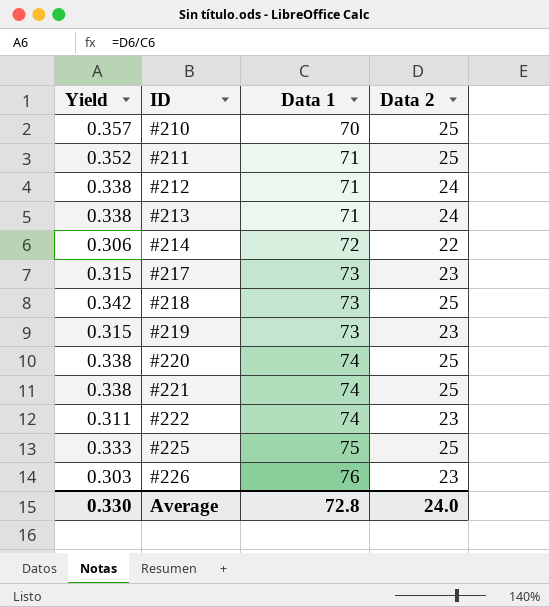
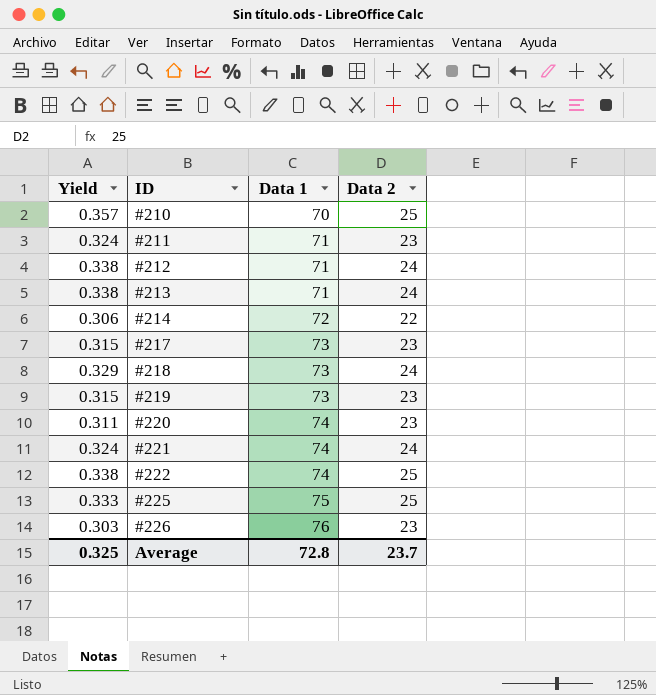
#211 | Yield: 0.352 -> 0.324
#211 | Data 2: 25 -> 23
#218 | Yield: 0.342 -> 0.329
#218 | Data 2: 25 -> 24
#220 | Yield: 0.338 -> 0.311
#220 | Data 2: 25 -> 23
#221 | Yield: 0.338 -> 0.324
#221 | Data 2: 25 -> 24
#222 | Yield: 0.311 -> 0.338
#222 | Data 2: 23 -> 25
Average | Yield: 0.330 -> 0.325
Average | Data 2: 24.0 -> 23.7

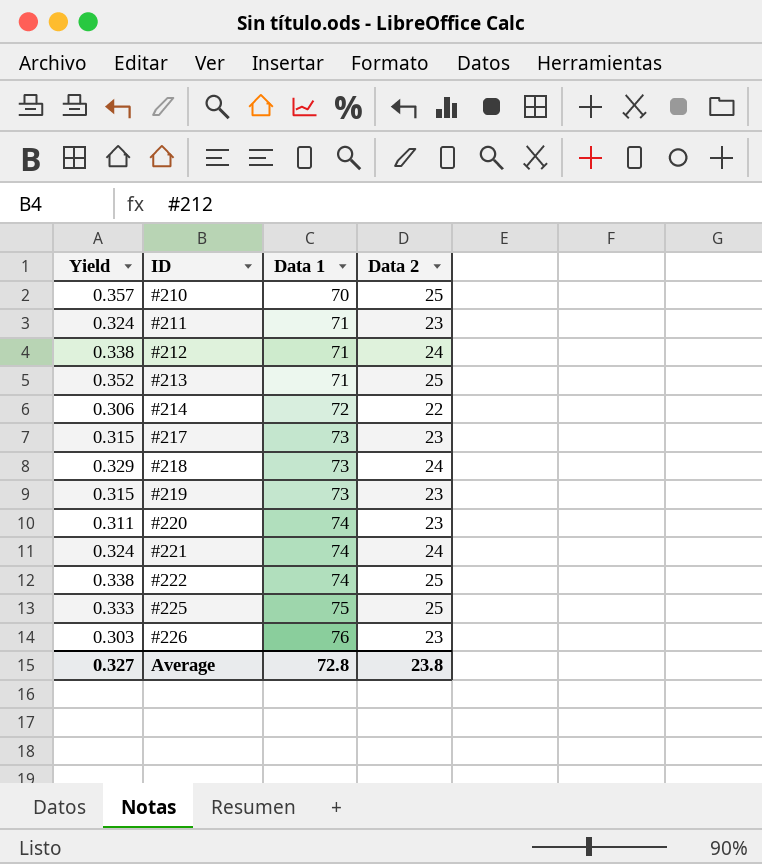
#213 | Yield: 0.338 -> 0.352
#213 | Data 2: 24 -> 25
Average | Yield: 0.325 -> 0.327
Average | Data 2: 23.7 -> 23.8

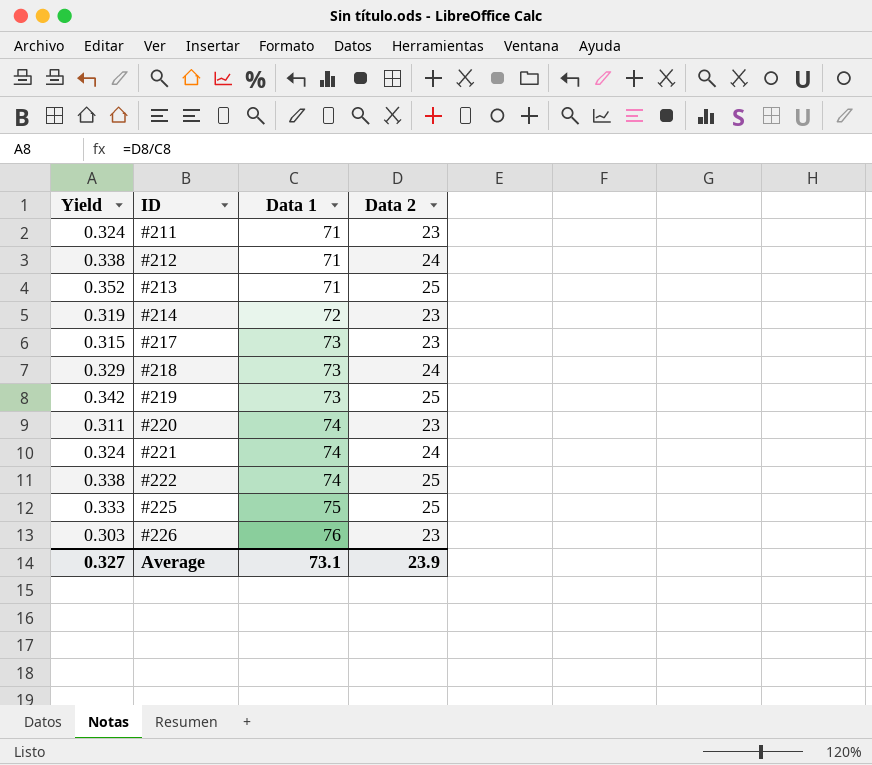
row #210: 0.357 | 70 | 25 -> none
#214 | Yield: 0.306 -> 0.319
#214 | Data 2: 22 -> 23
#219 | Yield: 0.315 -> 0.342
#219 | Data 2: 23 -> 25
Average | Data 1: 72.8 -> 73.1
Average | Data 2: 23.8 -> 23.9

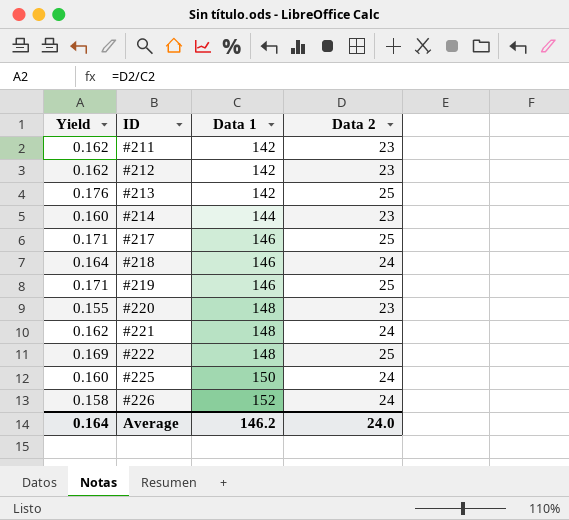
#211 | Yield: 0.324 -> 0.162
#211 | Data 1: 71 -> 142
#212 | Yield: 0.338 -> 0.162
#212 | Data 1: 71 -> 142
#212 | Data 2: 24 -> 23
#213 | Yield: 0.352 -> 0.176
#213 | Data 1: 71 -> 142
#214 | Yield: 0.319 -> 0.160
#214 | Data 1: 72 -> 144
#217 | Yield: 0.315 -> 0.171
#217 | Data 1: 73 -> 146
#217 | Data 2: 23 -> 25
#218 | Yield: 0.329 -> 0.164
#218 | Data 1: 73 -> 146
#219 | Yield: 0.342 -> 0.171
#219 | Data 1: 73 -> 146
#220 | Yield: 0.311 -> 0.155
#220 | Data 1: 74 -> 148
#221 | Yield: 0.324 -> 0.162
#221 | Data 1: 74 -> 148
#222 | Yield: 0.338 -> 0.169
#222 | Data 1: 74 -> 148
#225 | Yield: 0.333 -> 0.160
#225 | Data 1: 75 -> 150
#225 | Data 2: 25 -> 24
#226 | Yield: 0.303 -> 0.158
#226 | Data 1: 76 -> 152
#226 | Data 2: 23 -> 24
Average | Yield: 0.327 -> 0.164
Average | Data 1: 73.1 -> 146.2
Average | Data 2: 23.9 -> 24.0

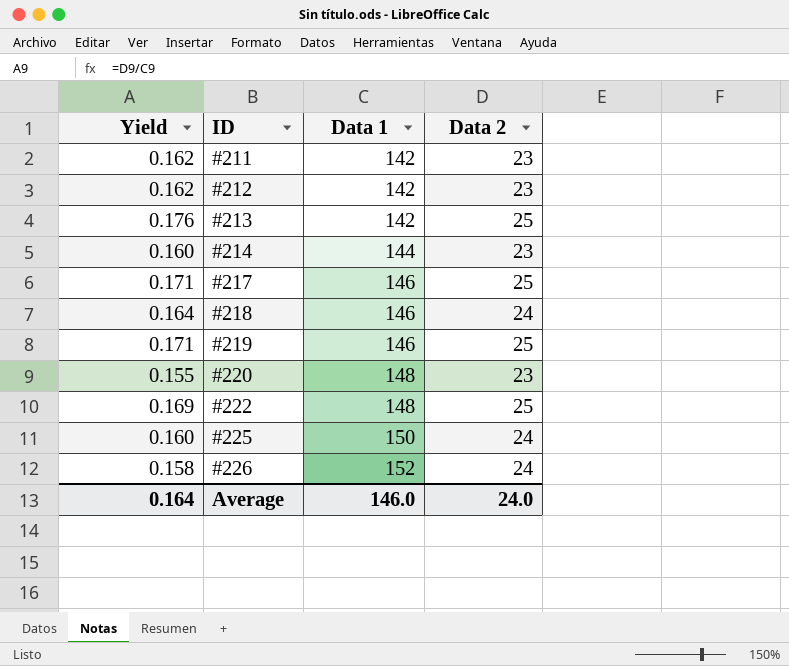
row #221: 0.162 | 148 | 24 -> none
Average | Data 1: 146.2 -> 146.0

